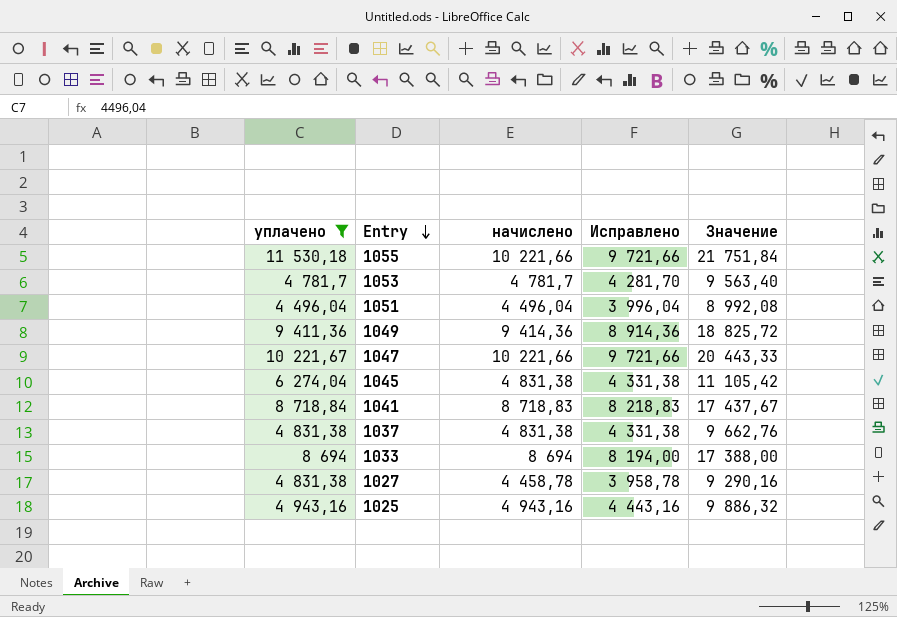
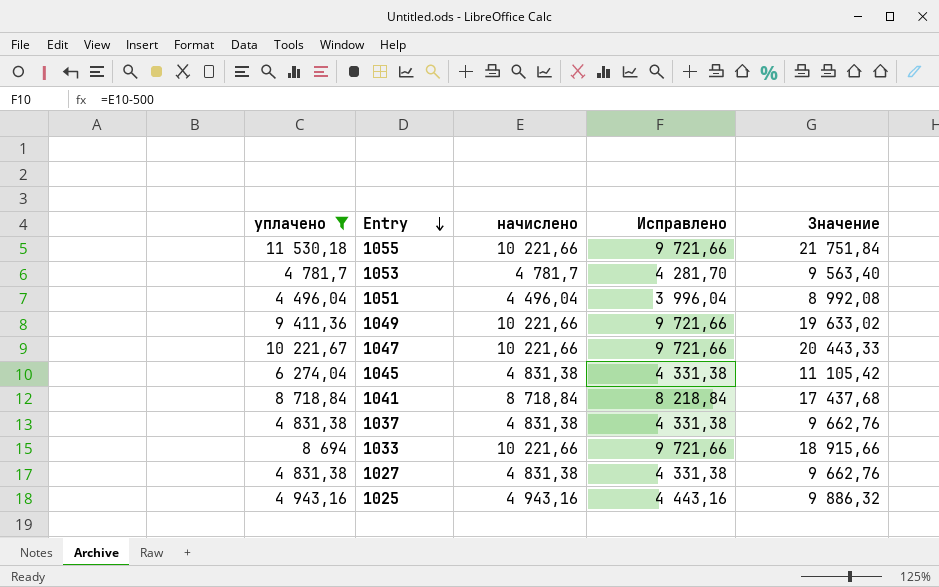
1049 | начислено: 9 414,36 -> 10 221,66
1049 | Исправлено: 8 914,36 -> 9 721,66
1049 | Значение: 18 825,72 -> 19 633,02
1041 | начислено: 8 718,83 -> 8 718,84
1041 | Исправлено: 8 218,83 -> 8 218,84
1041 | Значение: 17 437,67 -> 17 437,68
1033 | начислено: 8 694 -> 10 221,66
1033 | Исправлено: 8 194,00 -> 9 721,66
1033 | Значение: 17 388,00 -> 18 915,66
1027 | начислено: 4 458,78 -> 4 831,38
1027 | Исправлено: 3 958,78 -> 4 331,38
1027 | Значение: 9 290,16 -> 9 662,76

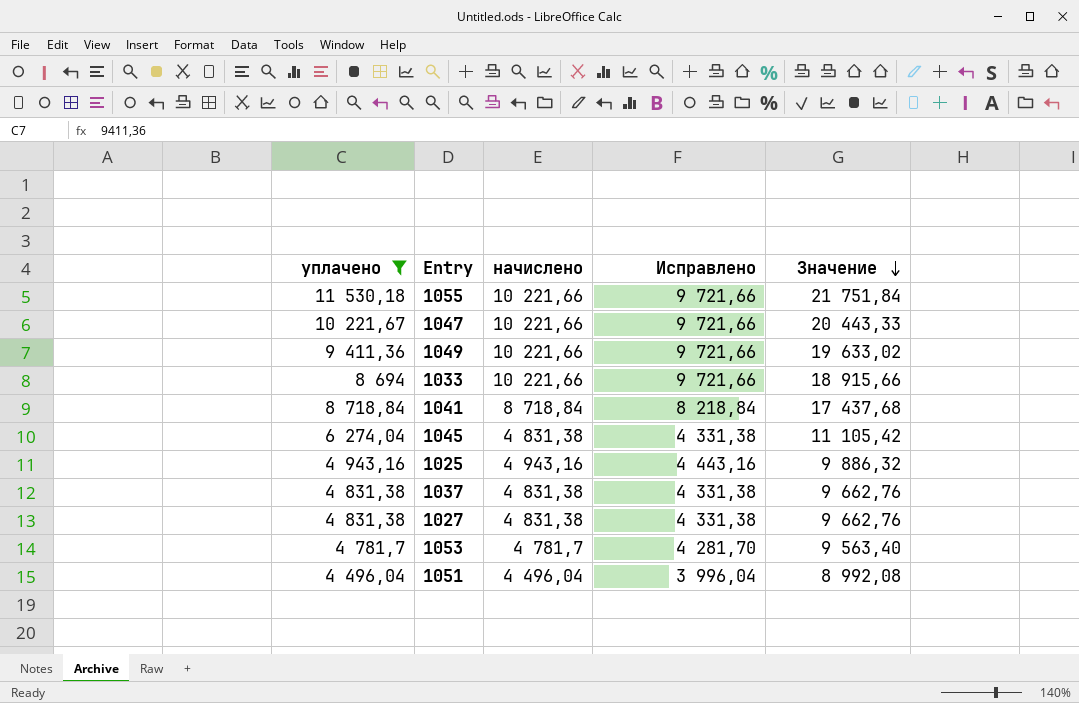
row order: Entry descending -> Значение descending

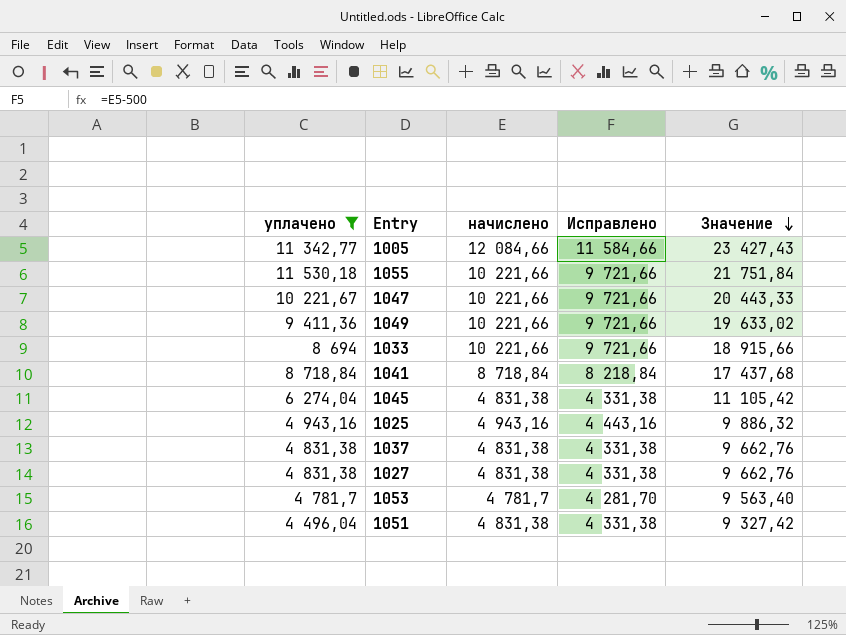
row 1005: none -> 11 342,77 | 12 084,66 | 11 584,66 | 23 427,43
1051 | начислено: 4 496,04 -> 4 831,38
1051 | Исправлено: 3 996,04 -> 4 331,38
1051 | Значение: 8 992,08 -> 9 327,42

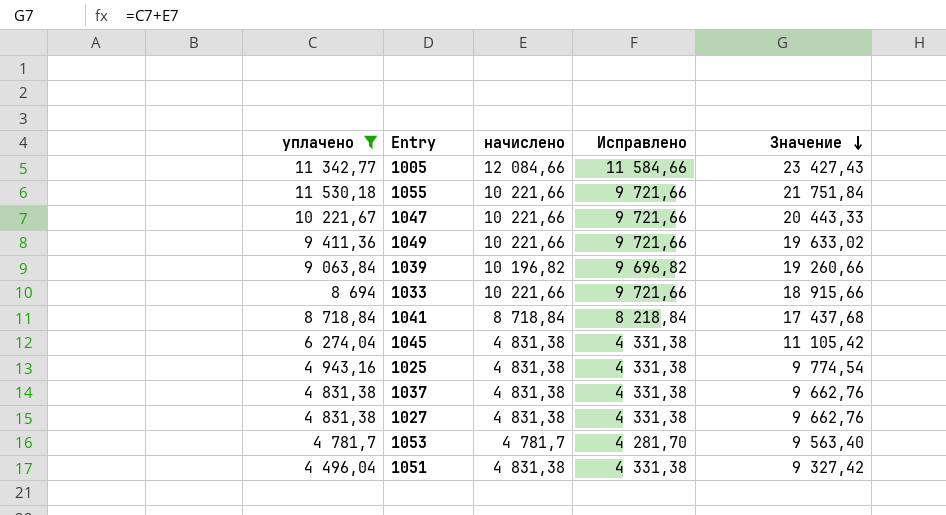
row 1039: none -> 9 063,84 | 10 196,82 | 9 696,82 | 19 260,66
1025 | начислено: 4 943,16 -> 4 831,38
1025 | Исправлено: 4 443,16 -> 4 331,38
1025 | Значение: 9 886,32 -> 9 774,54

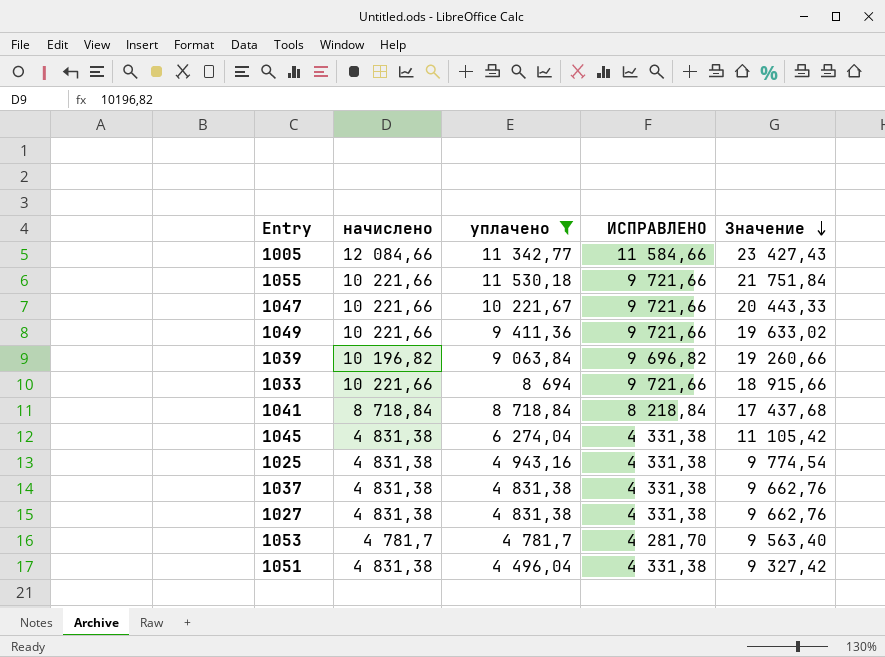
column уплачено | position: 1 -> 3
column name: Исправлено -> ИСПРАВЛЕНО

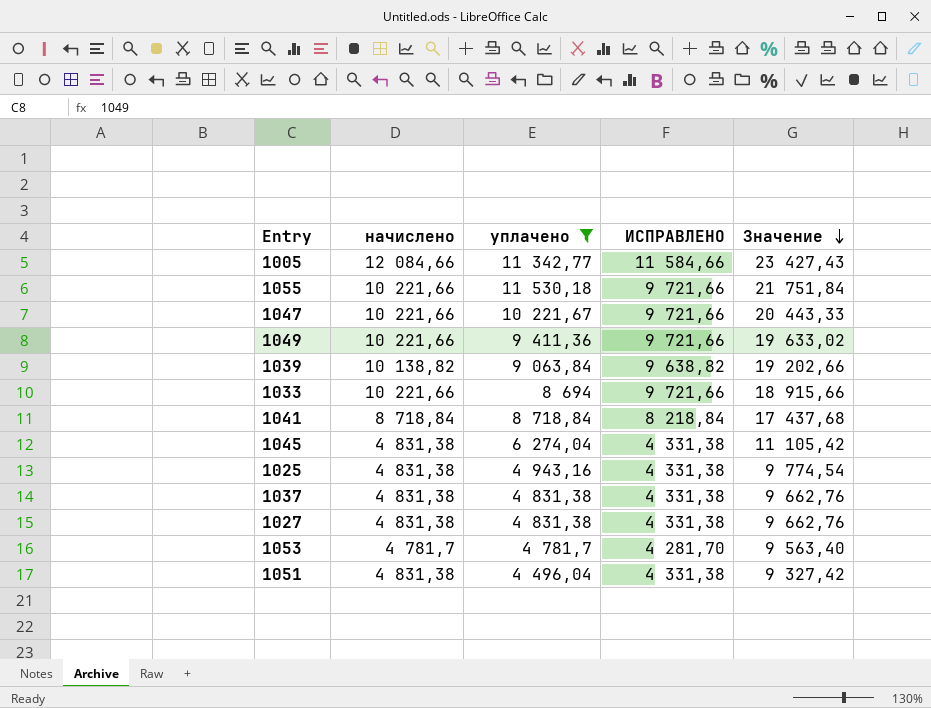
1039 | начислено: 10 196,82 -> 10 138,82
1039 | ИСПРАВЛЕНО: 9 696,82 -> 9 638,82
1039 | Значение: 19 260,66 -> 19 202,66

